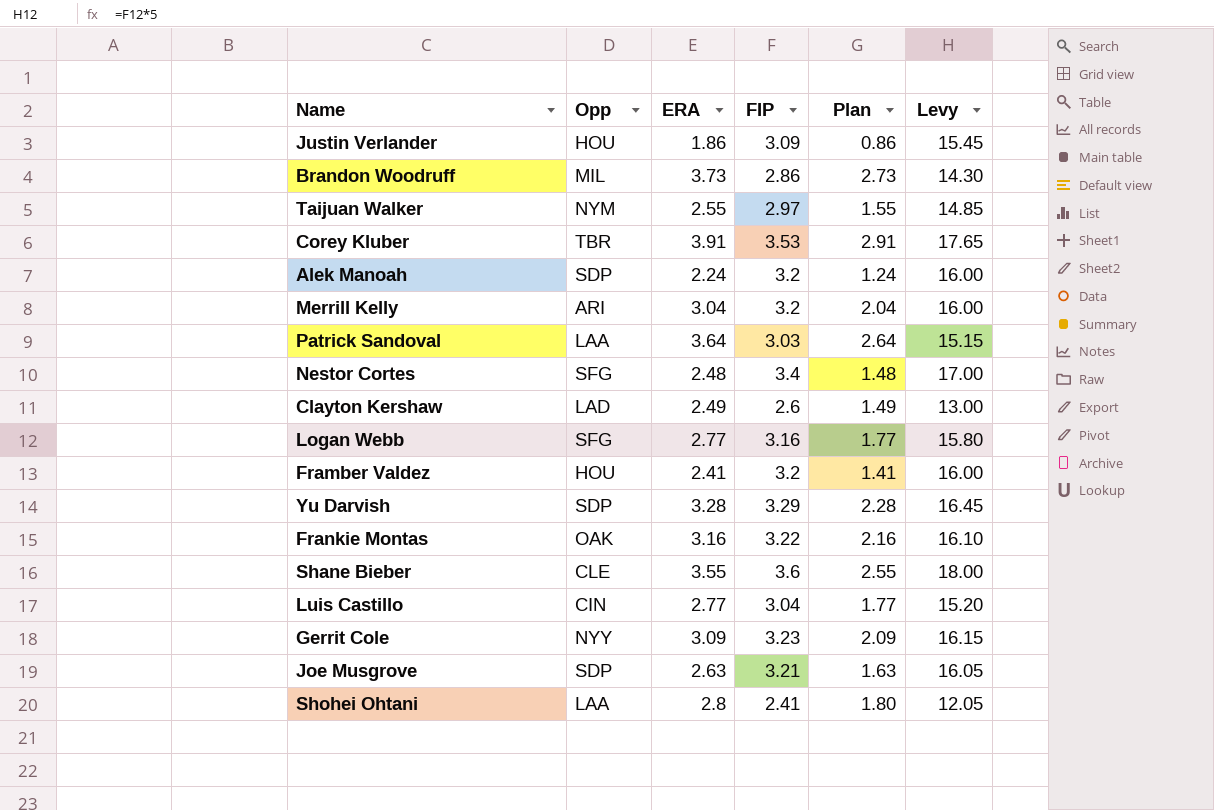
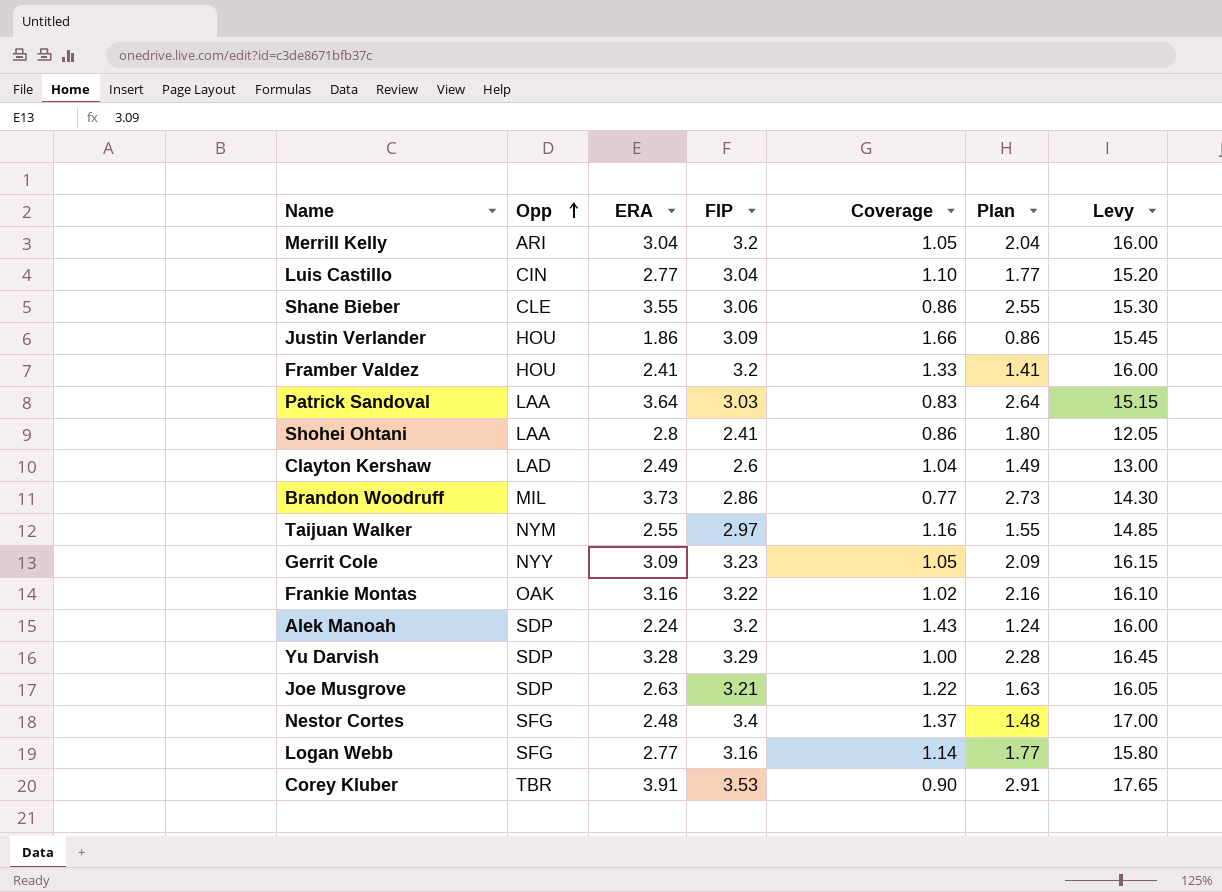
row order: none -> Opp ascending
column Coverage | formula: none -> [FIP] / [ERA]
Shane Bieber | FIP: 3.6 -> 3.06
Shane Bieber | Levy: 18.00 -> 15.30

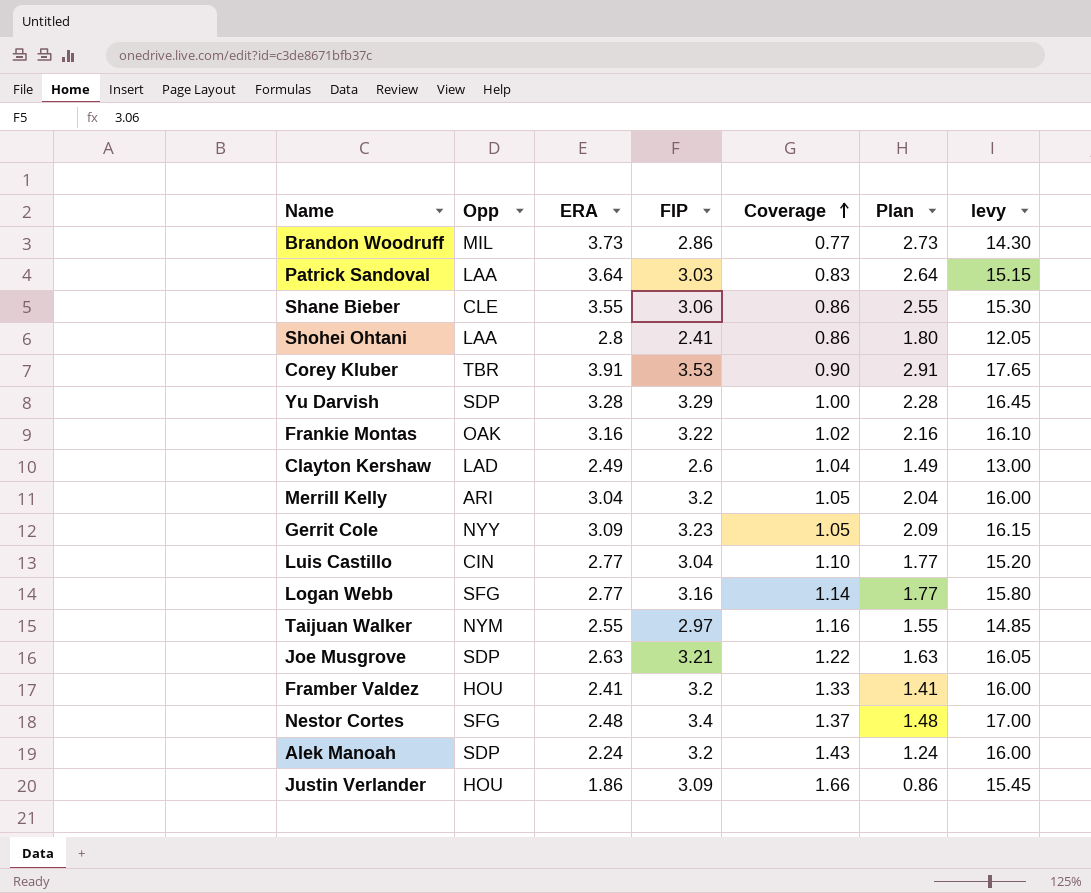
row order: Opp ascending -> Coverage ascending
column name: Levy -> levy

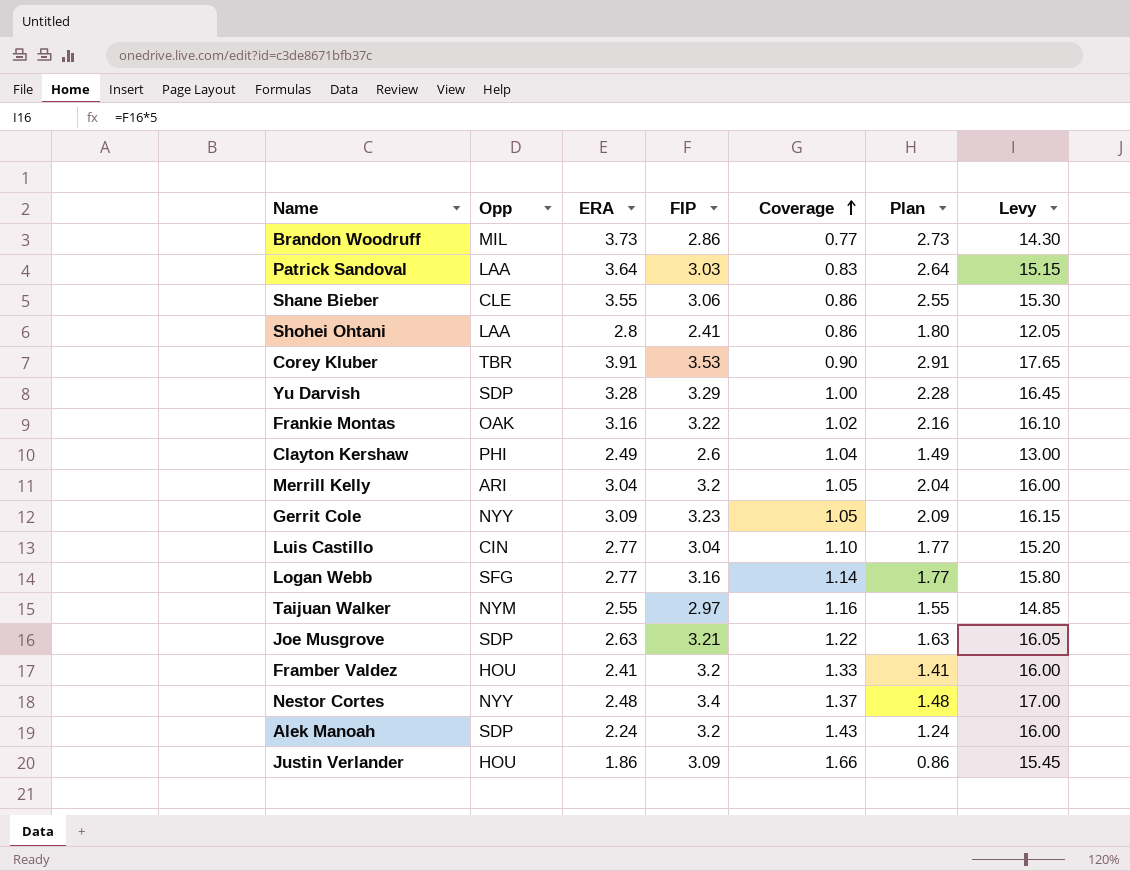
column name: levy -> Levy
Clayton Kershaw | Opp: LAD -> PHI
Nestor Cortes | Opp: SFG -> NYY

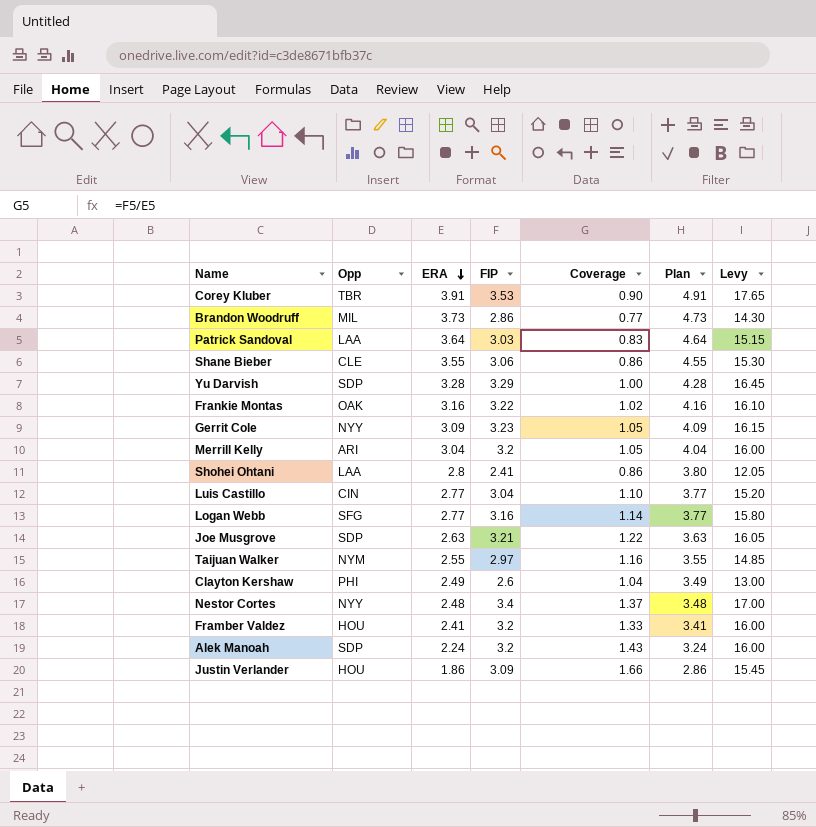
row order: Coverage ascending -> ERA descending
column Plan | formula: [ERA] - 1 -> [ERA] + 1

